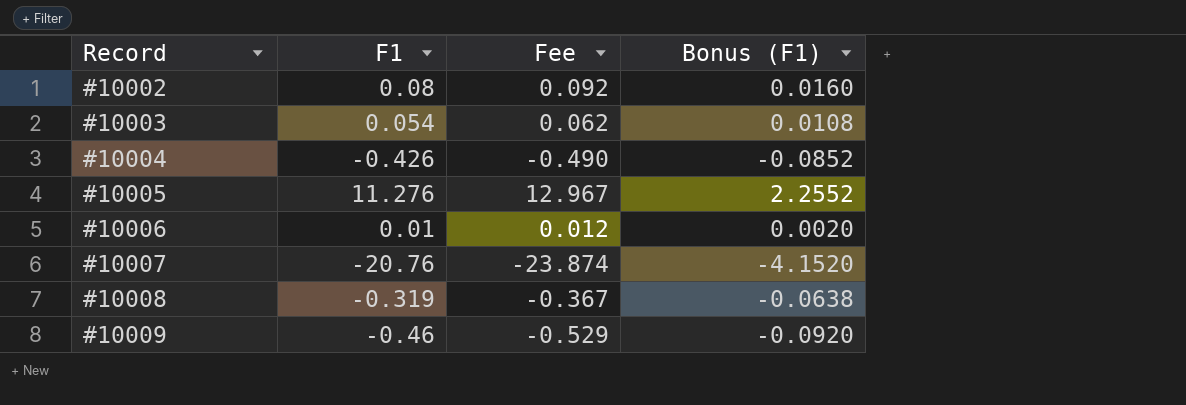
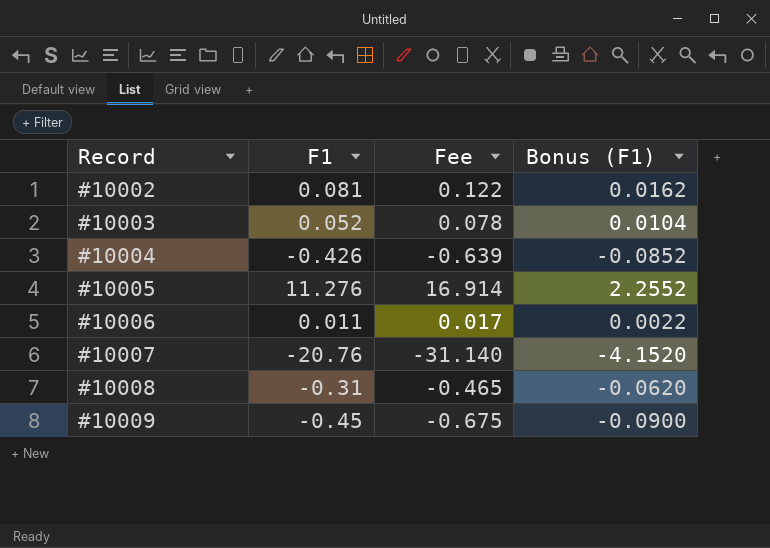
column Fee | formula: [F1] * 1.15 -> [F1] * 1.5
#10002 | F1: 0.08 -> 0.081
#10002 | Bonus (F1): 0.0160 -> 0.0162
#10003 | F1: 0.054 -> 0.052
#10003 | Bonus (F1): 0.0108 -> 0.0104
#10006 | F1: 0.01 -> 0.011
#10006 | Bonus (F1): 0.0020 -> 0.0022
#10008 | F1: -0.319 -> -0.31
#10008 | Bonus (F1): -0.0638 -> -0.0620
#10009 | F1: -0.46 -> -0.45
#10009 | Bonus (F1): -0.0920 -> -0.0900

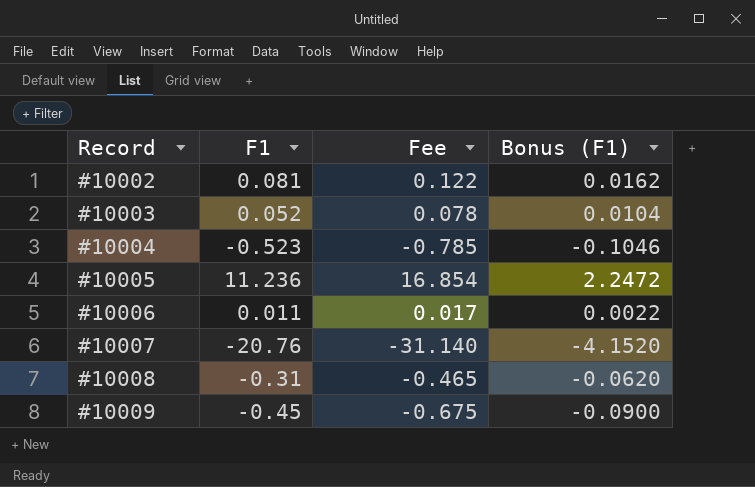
#10004 | F1: -0.426 -> -0.523
#10004 | Fee: -0.639 -> -0.785
#10004 | Bonus (F1): -0.0852 -> -0.1046
#10005 | F1: 11.276 -> 11.236
#10005 | Fee: 16.914 -> 16.854
#10005 | Bonus (F1): 2.2552 -> 2.2472

